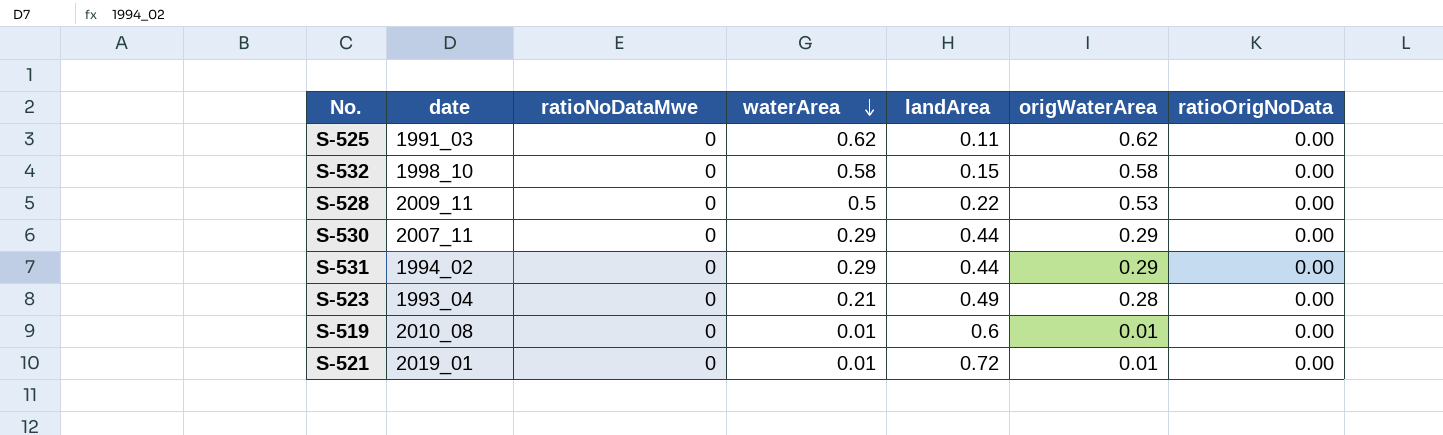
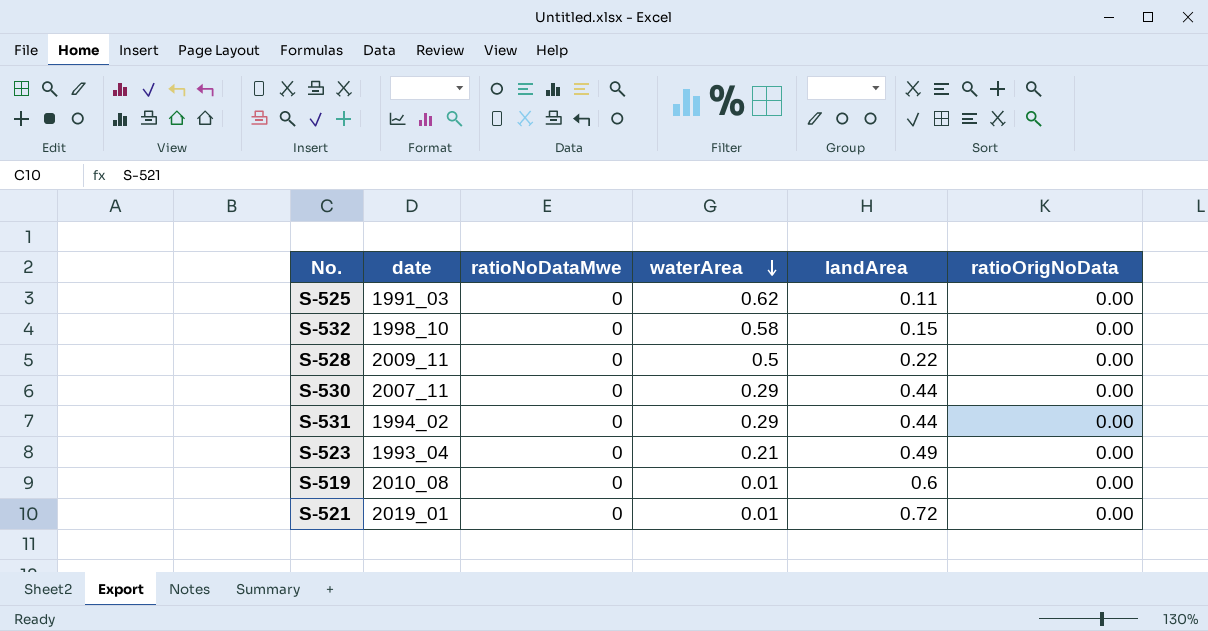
column origWaterArea | position: 6 -> none

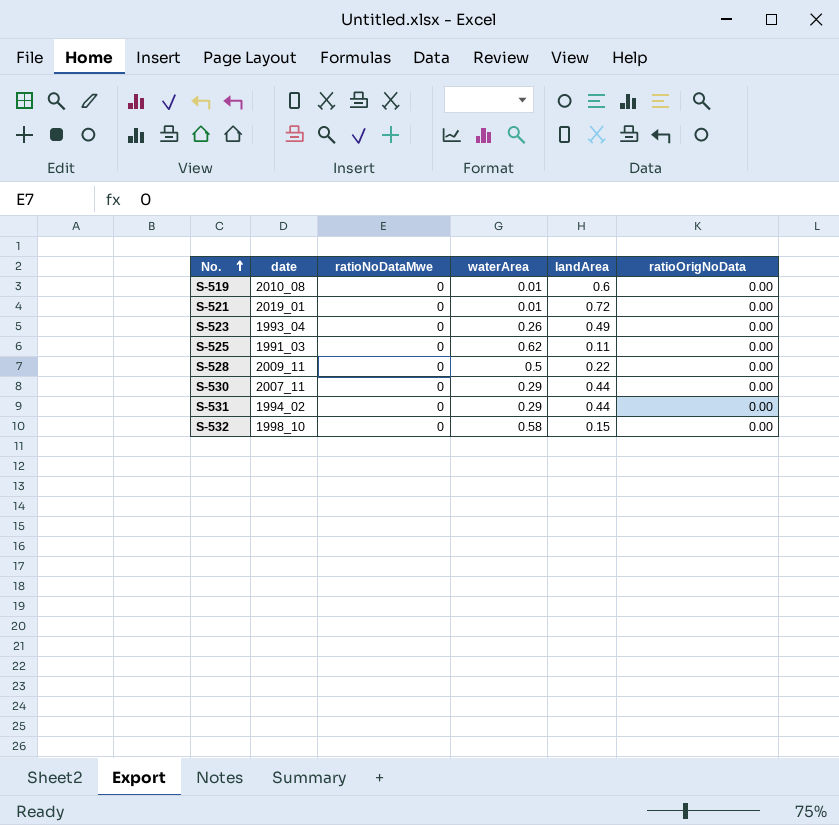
row order: waterArea descending -> No. ascending
S-523 | waterArea: 0.21 -> 0.26

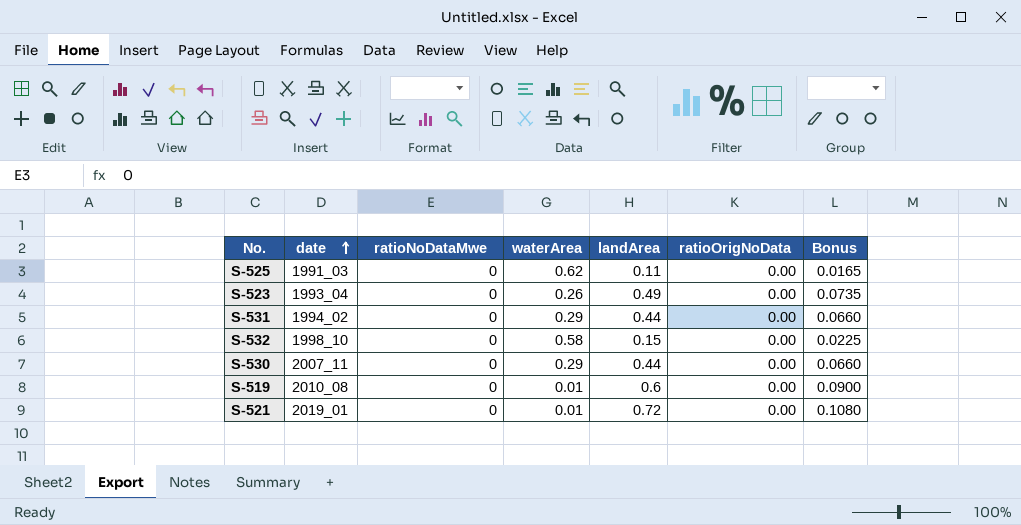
row order: No. ascending -> date ascending
column Bonus | formula: none -> [landArea] * 0.15
row S-528: 2009_11 | 0 | 0.5 | 0.22 | 0.00 -> none

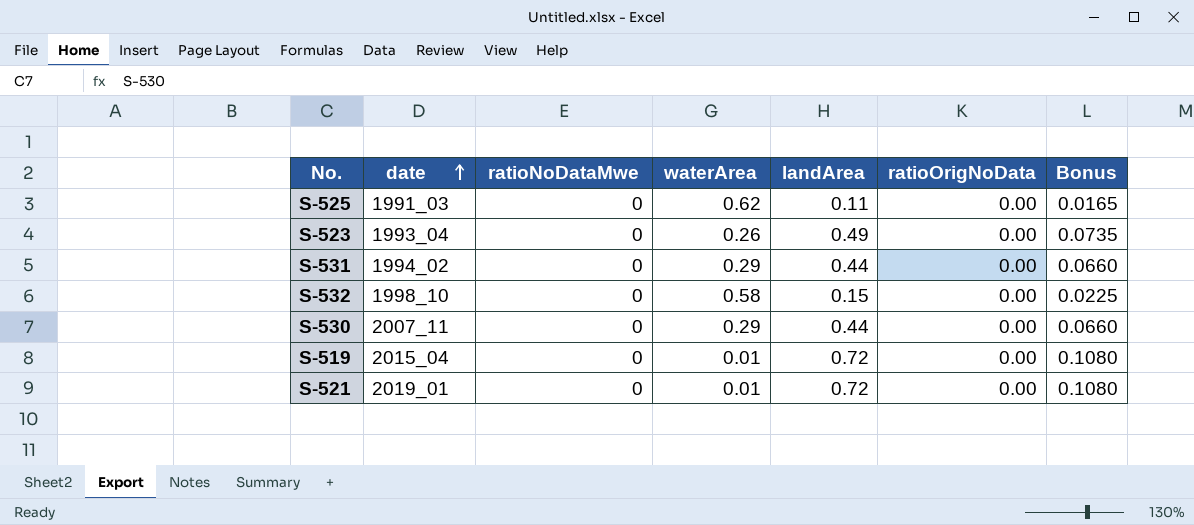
S-519 | date: 2010_08 -> 2015_04
S-519 | landArea: 0.6 -> 0.72
S-519 | Bonus: 0.0900 -> 0.1080

